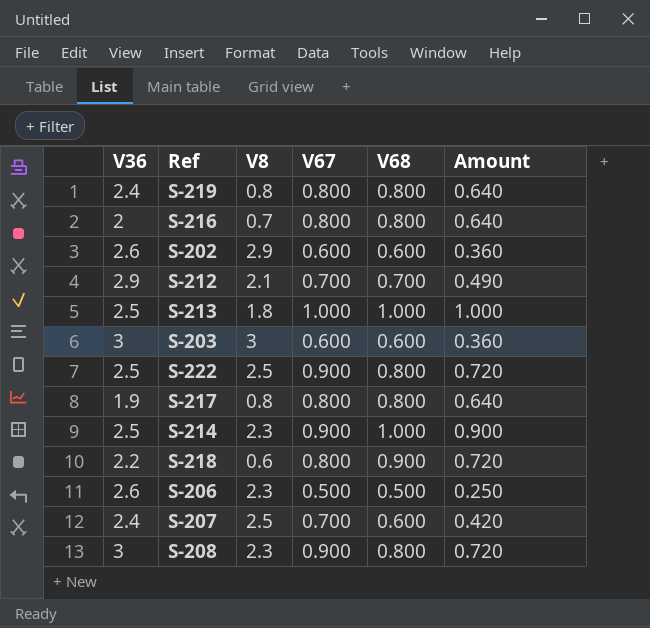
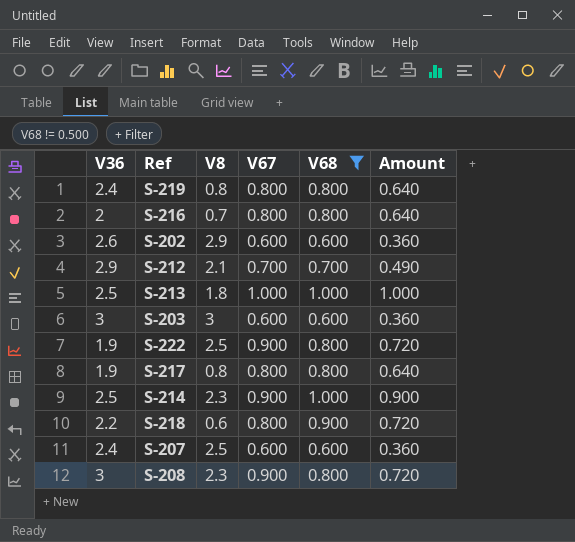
filter: none -> V68 != 0.500
S-222 | V36: 2.5 -> 1.9
S-207 | V67: 0.700 -> 0.600
S-207 | Amount: 0.420 -> 0.360

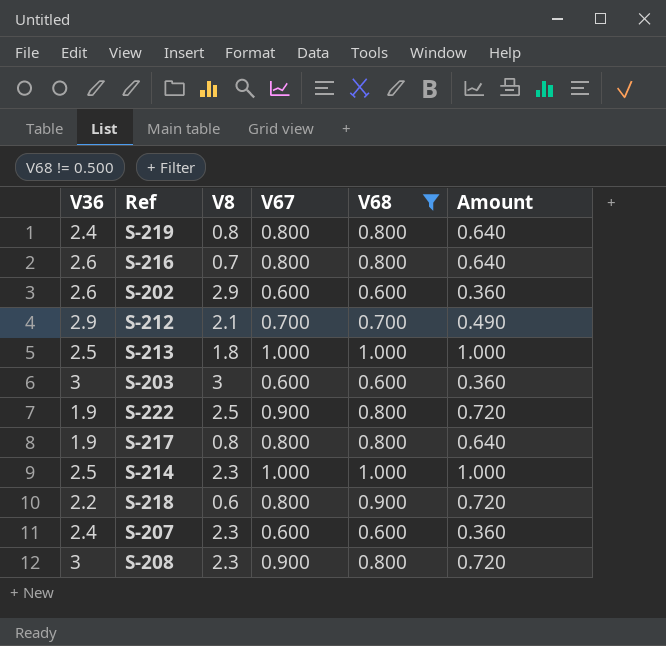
S-216 | V36: 2 -> 2.6
S-214 | V67: 0.900 -> 1.000
S-214 | Amount: 0.900 -> 1.000
S-207 | V8: 2.5 -> 2.3

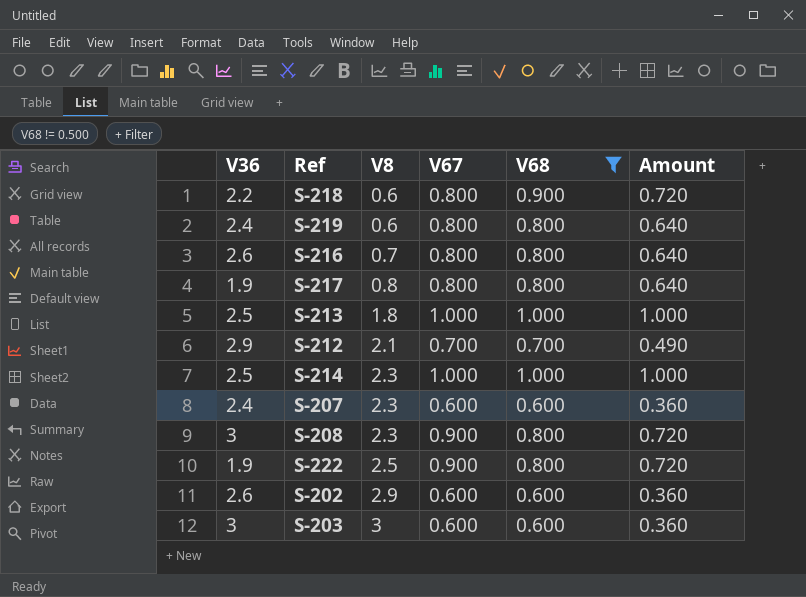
row order: none -> V8 ascending
S-219 | V8: 0.8 -> 0.6

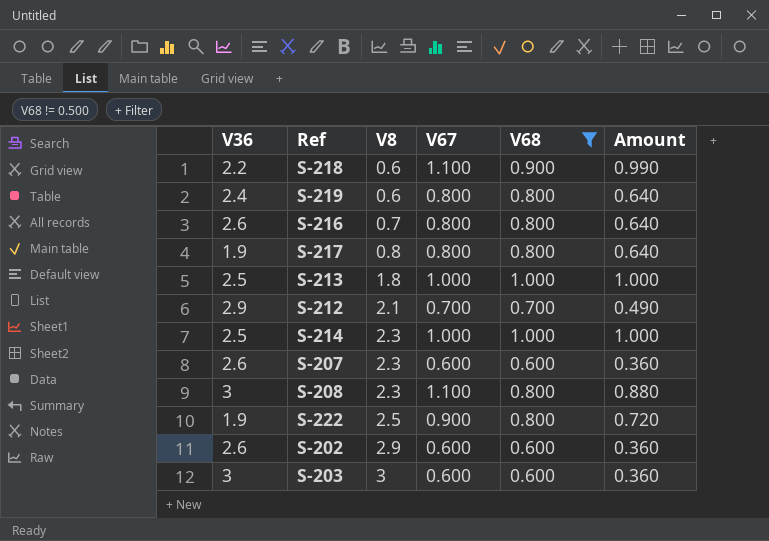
S-218 | V67: 0.800 -> 1.100
S-218 | Amount: 0.720 -> 0.990
S-207 | V36: 2.4 -> 2.6
S-208 | V67: 0.900 -> 1.100
S-208 | Amount: 0.720 -> 0.880

